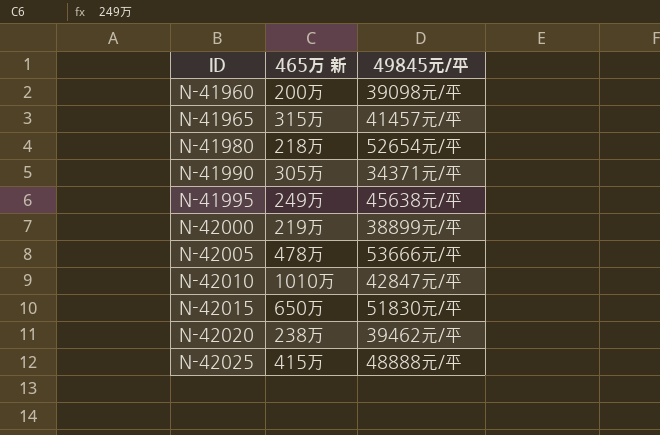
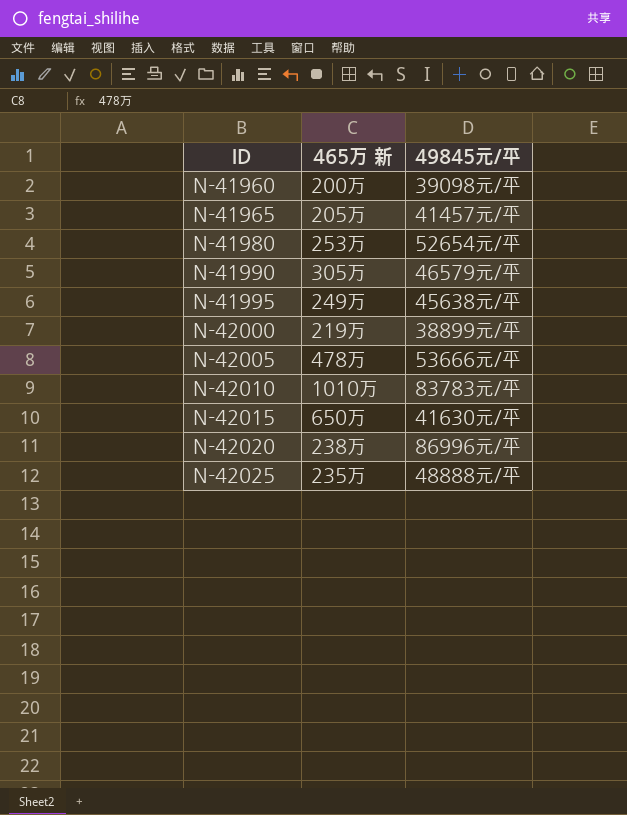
N-41965 | 465万 新: 315万 -> 205万
N-41980 | 465万 新: 218万 -> 253万
N-41990 | 49845元/平: 34371元/平 -> 46579元/平
N-42010 | 49845元/平: 42847元/平 -> 83783元/平
N-42015 | 49845元/平: 51830元/平 -> 41630元/平
N-42020 | 49845元/平: 39462元/平 -> 86996元/平
N-42025 | 465万 新: 415万 -> 235万

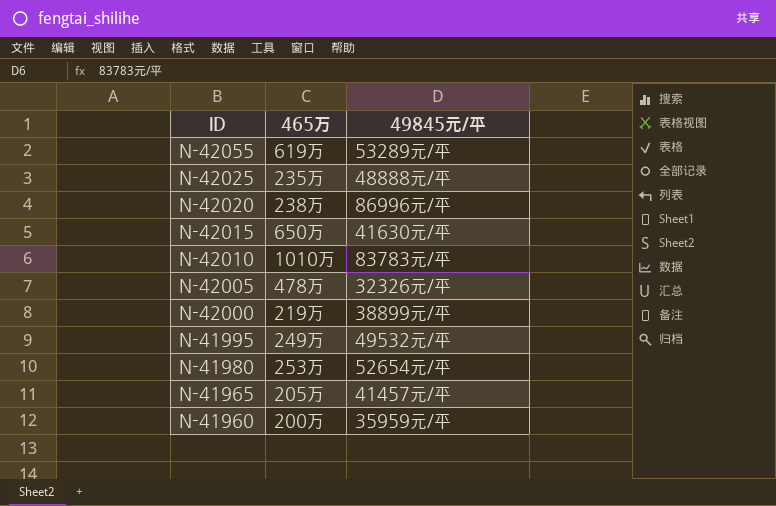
row order: ID ascending -> ID descending
column name: 465万 新 -> 465万
row N-41990: 305万 | 46579元/平 -> none
row N-42055: none -> 619万 | 53289元/平
N-42005 | 49845元/平: 53666元/平 -> 32326元/平
N-41995 | 49845元/平: 45638元/平 -> 49532元/平
N-41960 | 49845元/平: 39098元/平 -> 35959元/平

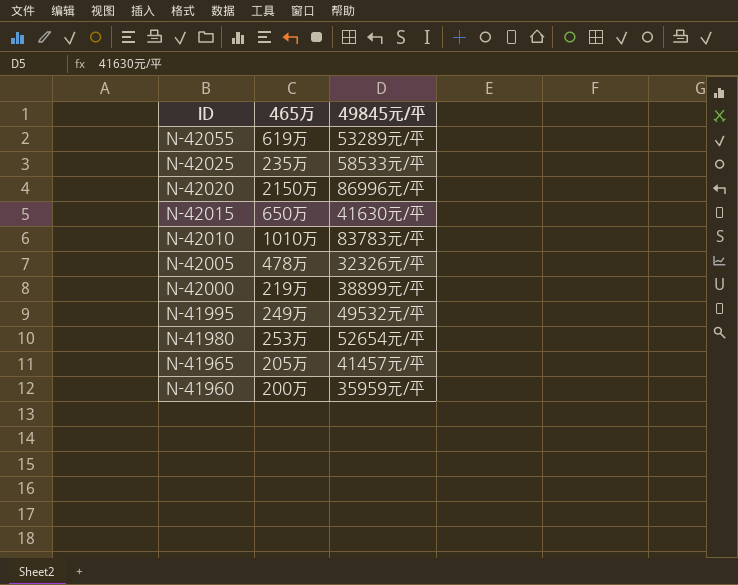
N-42025 | 49845元/平: 48888元/平 -> 58533元/平
N-42020 | 465万: 238万 -> 2150万

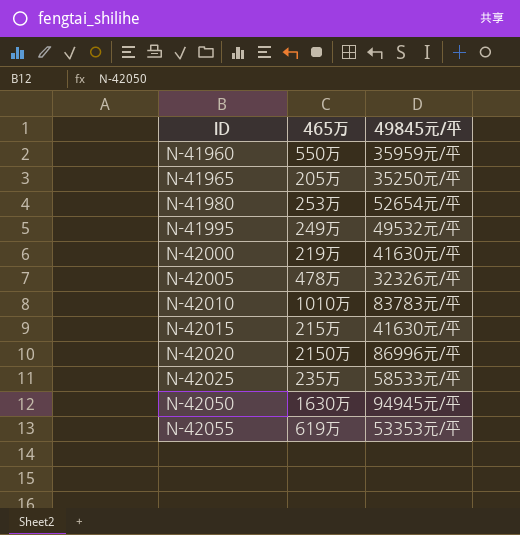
row order: ID descending -> ID ascending
N-41960 | 465万: 200万 -> 550万
N-41965 | 49845元/平: 41457元/平 -> 35250元/平
N-42000 | 49845元/平: 38899元/平 -> 41630元/平
N-42015 | 465万: 650万 -> 215万
row N-42050: none -> 1630万 | 94945元/平
N-42055 | 49845元/平: 53289元/平 -> 53353元/平

